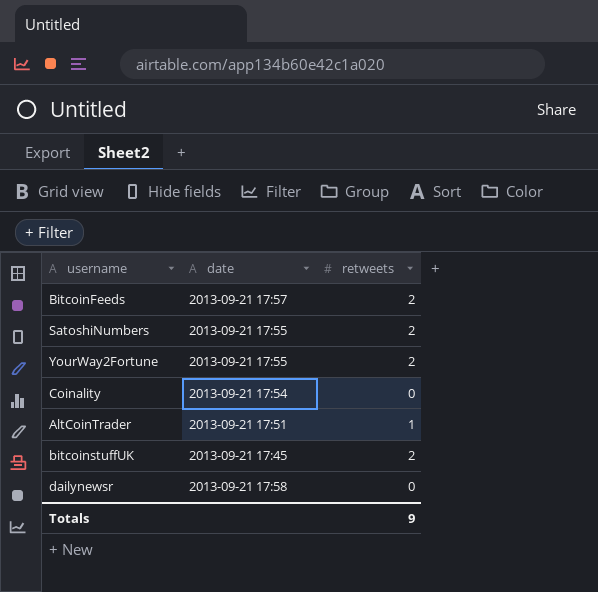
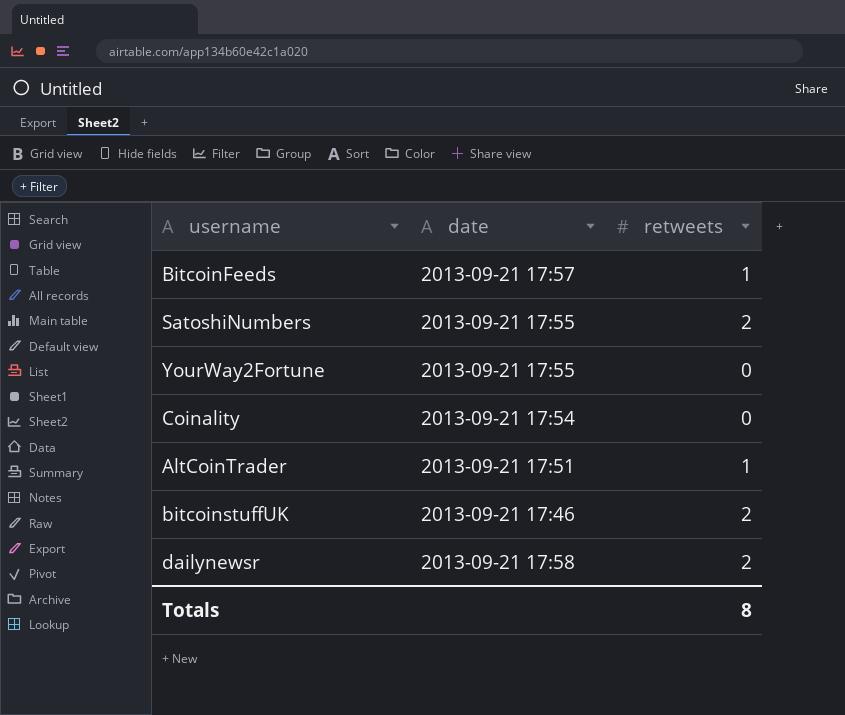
BitcoinFeeds | retweets: 2 -> 1
YourWay2Fortune | retweets: 2 -> 0
bitcoinstuffUK | date: 2013-09-21 17:45 -> 2013-09-21 17:46
dailynewsr | retweets: 0 -> 2
Totals | retweets: 9 -> 8

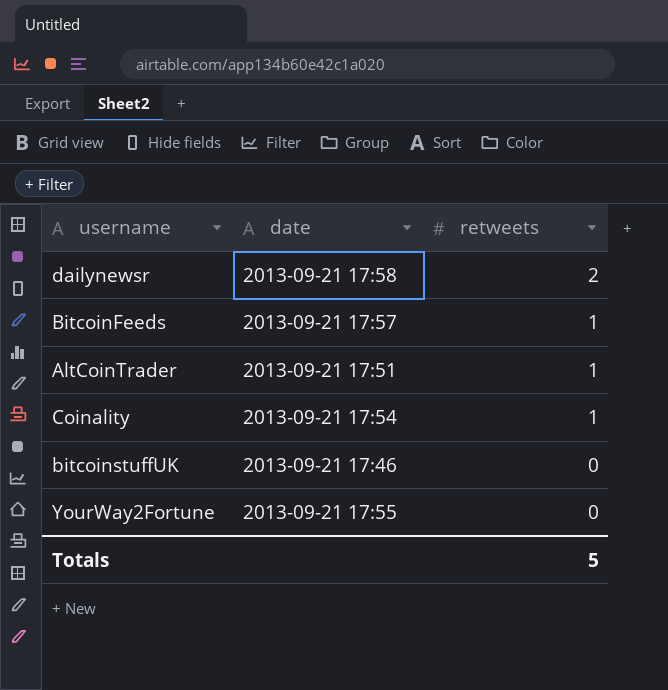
row order: none -> retweets descending
row SatoshiNumbers: 2013-09-21 17:55 | 2 -> none
Coinality | retweets: 0 -> 1
bitcoinstuffUK | retweets: 2 -> 0
Totals | retweets: 8 -> 5

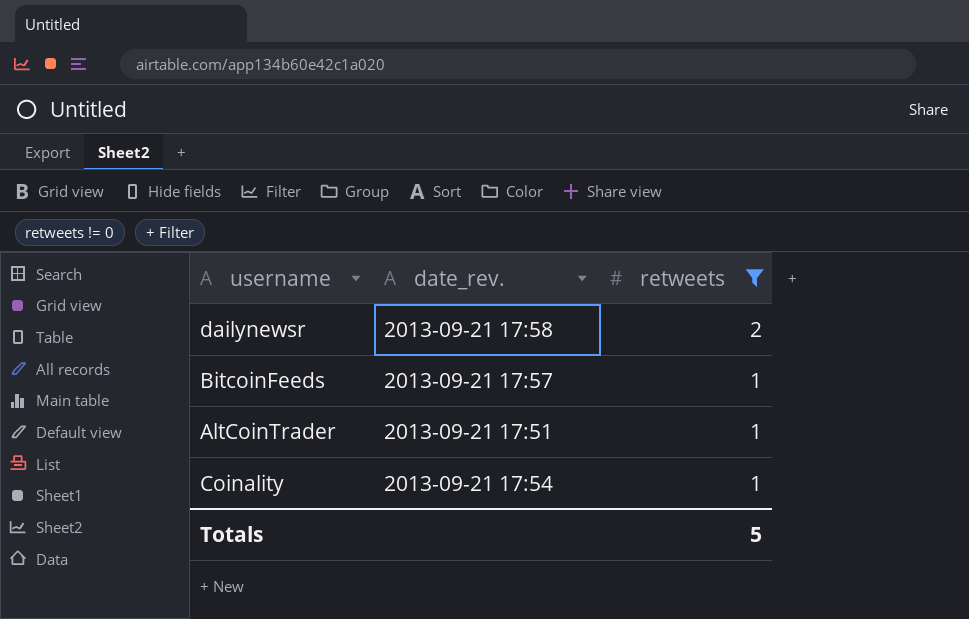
filter: none -> retweets != 0
column name: date -> date_rev.

